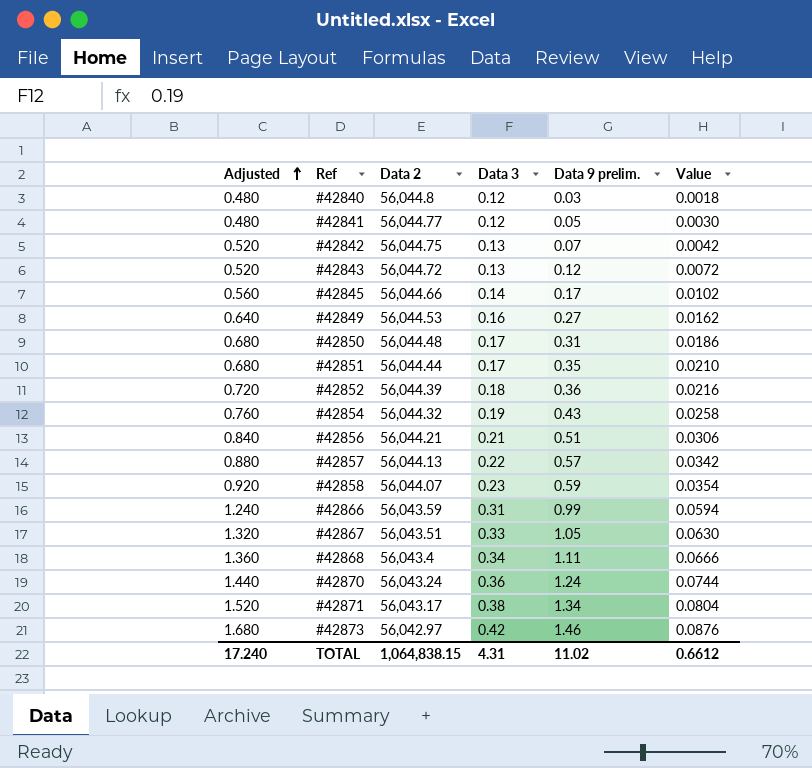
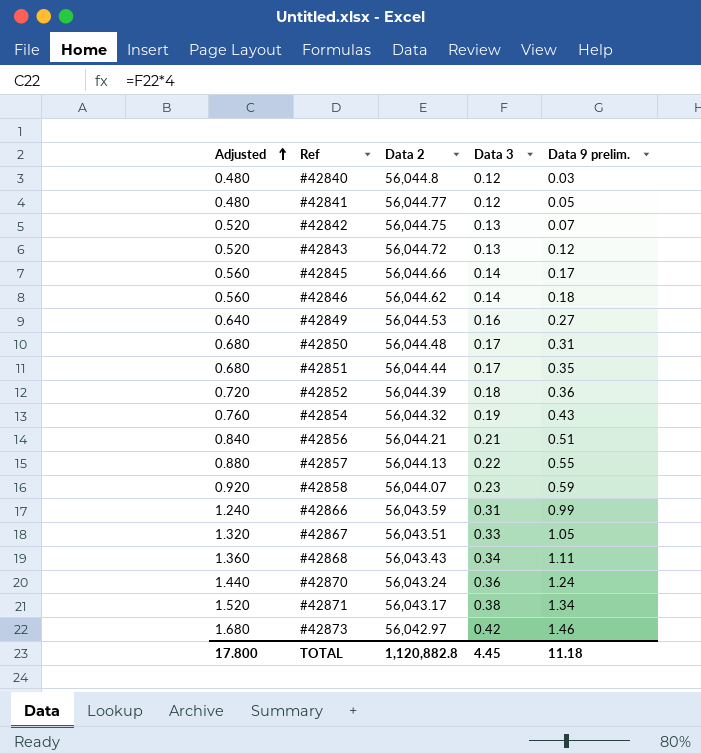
column Value | formula: [Data 9 prelim.] * 0.06 -> none
row #42846: none -> 0.560 | 56,044.62 | 0.14 | 0.18
#42857 | Data 9 prelim.: 0.57 -> 0.55
#42868 | Data 2: 56,043.4 -> 56,043.43
TOTAL | Adjusted: 17.240 -> 17.800
TOTAL | Data 2: 1,064,838.15 -> 1,120,882.8
TOTAL | Data 3: 4.31 -> 4.45
TOTAL | Data 9 prelim.: 11.02 -> 11.18

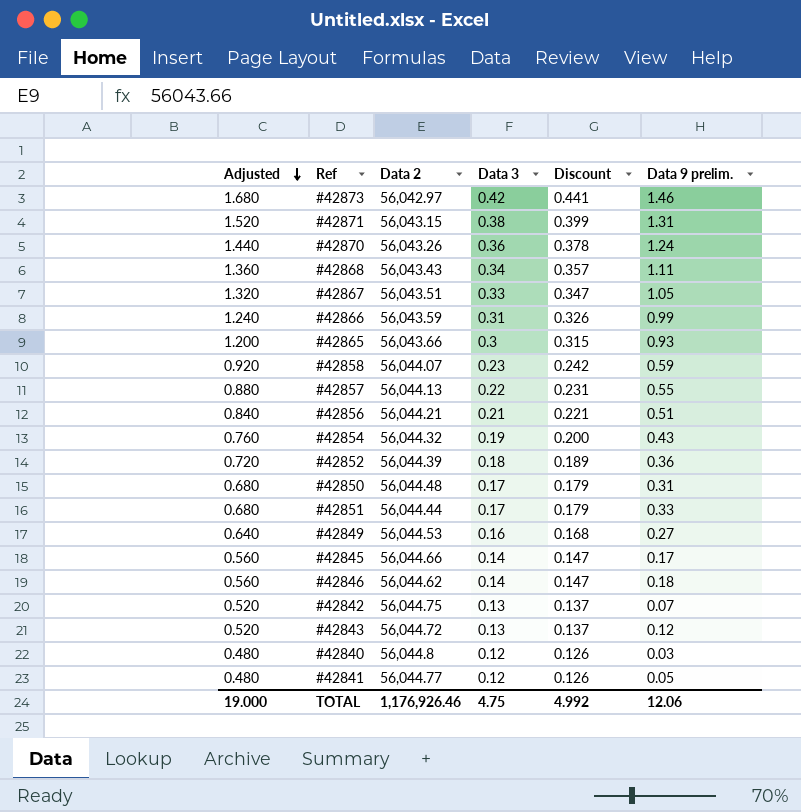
row order: Adjusted ascending -> Adjusted descending
column Discount | formula: none -> [Data 3] * 1.05
#42871 | Data 2: 56,043.17 -> 56,043.15
#42871 | Data 9 prelim.: 1.34 -> 1.31
#42870 | Data 2: 56,043.24 -> 56,043.26
row #42865: none -> 1.200 | 56,043.66 | 0.3 | 0.315 | 0.93
#42851 | Data 9 prelim.: 0.35 -> 0.33
TOTAL | Adjusted: 17.800 -> 19.000
TOTAL | Data 2: 1,120,882.8 -> 1,176,926.46
TOTAL | Data 3: 4.45 -> 4.75
TOTAL | Data 9 prelim.: 11.18 -> 12.06

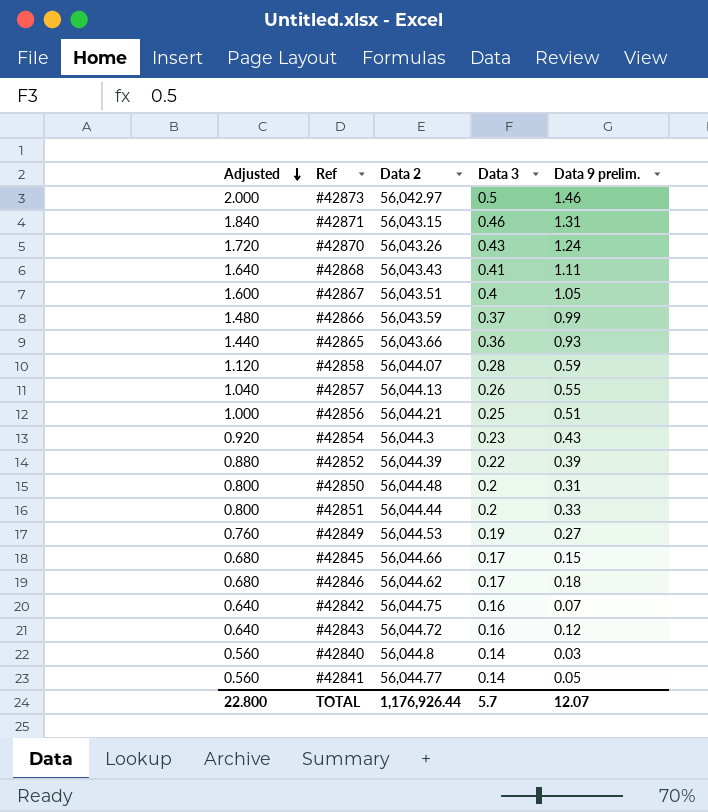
column Discount | formula: [Data 3] * 1.05 -> none
#42873 | Adjusted: 1.680 -> 2.000
#42873 | Data 3: 0.42 -> 0.5
#42871 | Adjusted: 1.520 -> 1.840
#42871 | Data 3: 0.38 -> 0.46
#42870 | Adjusted: 1.440 -> 1.720
#42870 | Data 3: 0.36 -> 0.43
#42868 | Adjusted: 1.360 -> 1.640
#42868 | Data 3: 0.34 -> 0.41
#42867 | Adjusted: 1.320 -> 1.600
#42867 | Data 3: 0.33 -> 0.4
#42866 | Adjusted: 1.240 -> 1.480
#42866 | Data 3: 0.31 -> 0.37
#42865 | Adjusted: 1.200 -> 1.440
#42865 | Data 3: 0.3 -> 0.36
#42858 | Adjusted: 0.920 -> 1.120
#42858 | Data 3: 0.23 -> 0.28
#42857 | Adjusted: 0.880 -> 1.040
#42857 | Data 3: 0.22 -> 0.26
#42856 | Adjusted: 0.840 -> 1.000
#42856 | Data 3: 0.21 -> 0.25
#42854 | Adjusted: 0.760 -> 0.920
#42854 | Data 2: 56,044.32 -> 56,044.3
#42854 | Data 3: 0.19 -> 0.23
#42852 | Adjusted: 0.720 -> 0.880
#42852 | Data 3: 0.18 -> 0.22
#42852 | Data 9 prelim.: 0.36 -> 0.39
#42850 | Adjusted: 0.680 -> 0.800
#42850 | Data 3: 0.17 -> 0.2
#42851 | Adjusted: 0.680 -> 0.800
#42851 | Data 3: 0.17 -> 0.2
#42849 | Adjusted: 0.640 -> 0.760
#42849 | Data 3: 0.16 -> 0.19
#42845 | Adjusted: 0.560 -> 0.680
#42845 | Data 3: 0.14 -> 0.17
#42845 | Data 9 prelim.: 0.17 -> 0.15
#42846 | Adjusted: 0.560 -> 0.680
#42846 | Data 3: 0.14 -> 0.17
#42842 | Adjusted: 0.520 -> 0.640
#42842 | Data 3: 0.13 -> 0.16
#42843 | Adjusted: 0.520 -> 0.640
#42843 | Data 3: 0.13 -> 0.16
#42840 | Adjusted: 0.480 -> 0.560
#42840 | Data 3: 0.12 -> 0.14
#42841 | Adjusted: 0.480 -> 0.560
#42841 | Data 3: 0.12 -> 0.14
TOTAL | Adjusted: 19.000 -> 22.800
TOTAL | Data 2: 1,176,926.46 -> 1,176,926.44
TOTAL | Data 3: 4.75 -> 5.7
TOTAL | Data 9 prelim.: 12.06 -> 12.07

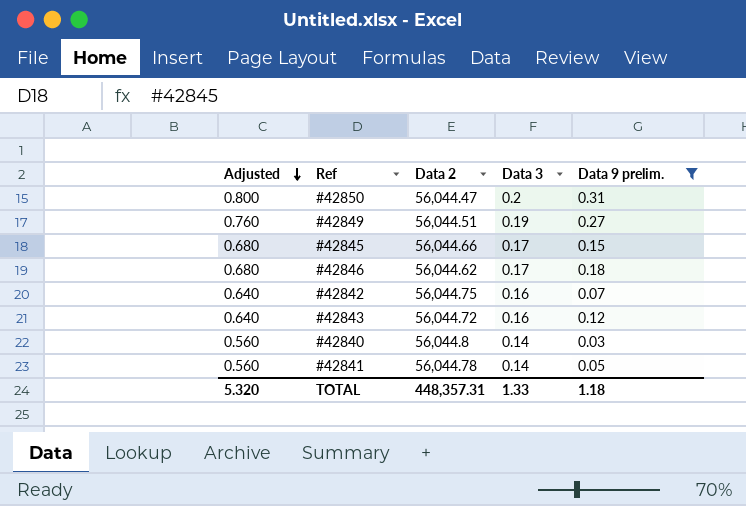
filter: none -> Data 9 prelim. <= 0.31
#42850 | Data 2: 56,044.48 -> 56,044.47
#42849 | Data 2: 56,044.53 -> 56,044.51
#42841 | Data 2: 56,044.77 -> 56,044.78
TOTAL | Adjusted: 22.800 -> 5.320
TOTAL | Data 2: 1,176,926.44 -> 448,357.31
TOTAL | Data 3: 5.7 -> 1.33
TOTAL | Data 9 prelim.: 12.07 -> 1.18

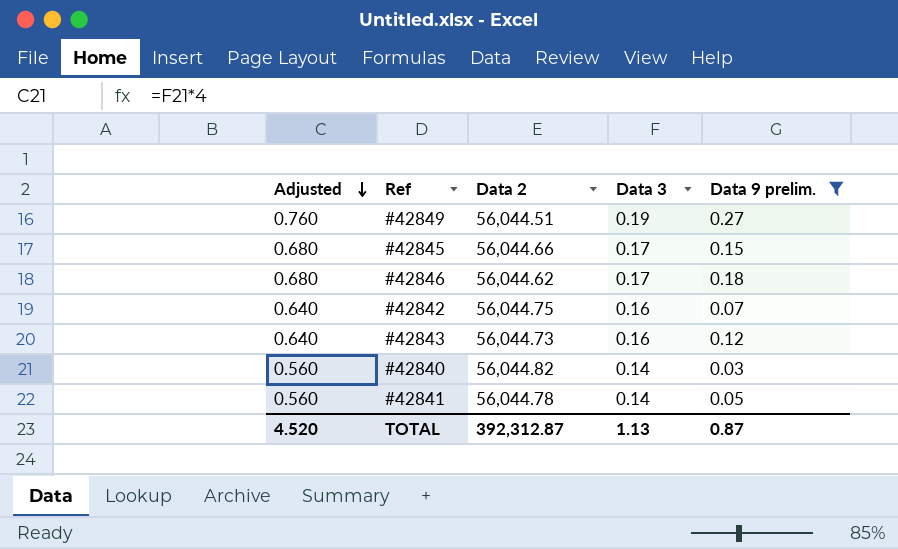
row #42850: 0.800 | 56,044.47 | 0.2 | 0.31 -> none
#42843 | Data 2: 56,044.72 -> 56,044.73
#42840 | Data 2: 56,044.8 -> 56,044.82
TOTAL | Adjusted: 5.320 -> 4.520
TOTAL | Data 2: 448,357.31 -> 392,312.87
TOTAL | Data 3: 1.33 -> 1.13
TOTAL | Data 9 prelim.: 1.18 -> 0.87

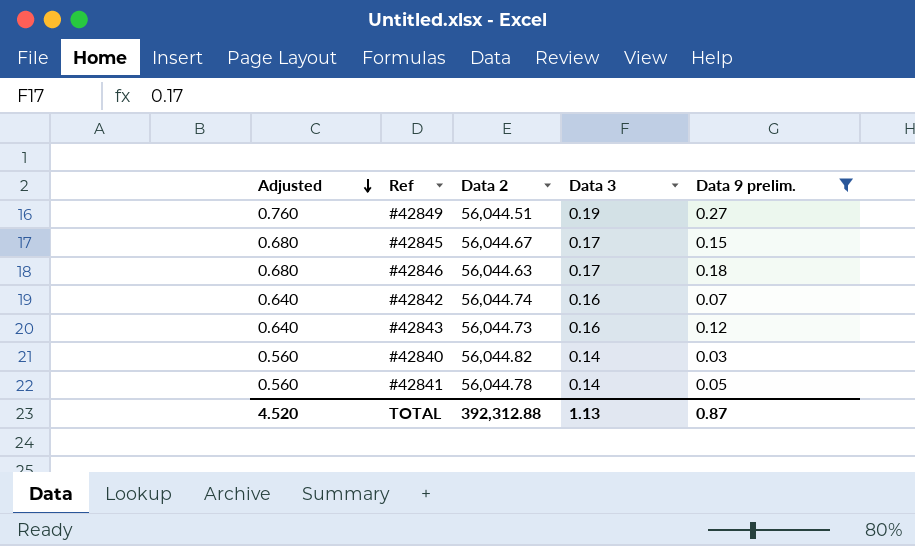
#42845 | Data 2: 56,044.66 -> 56,044.67
#42846 | Data 2: 56,044.62 -> 56,044.63
#42842 | Data 2: 56,044.75 -> 56,044.74
TOTAL | Data 2: 392,312.87 -> 392,312.88

